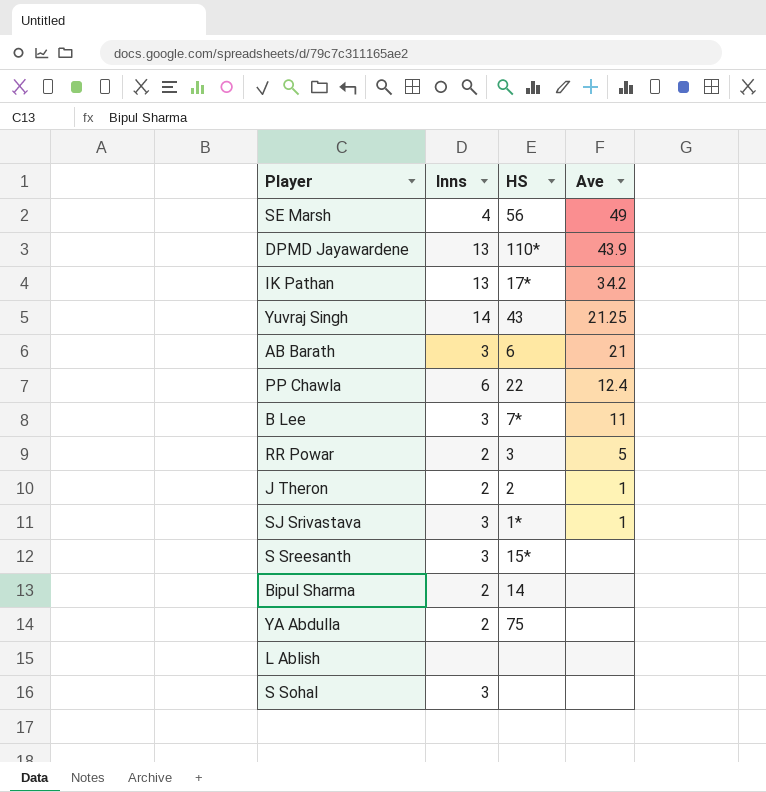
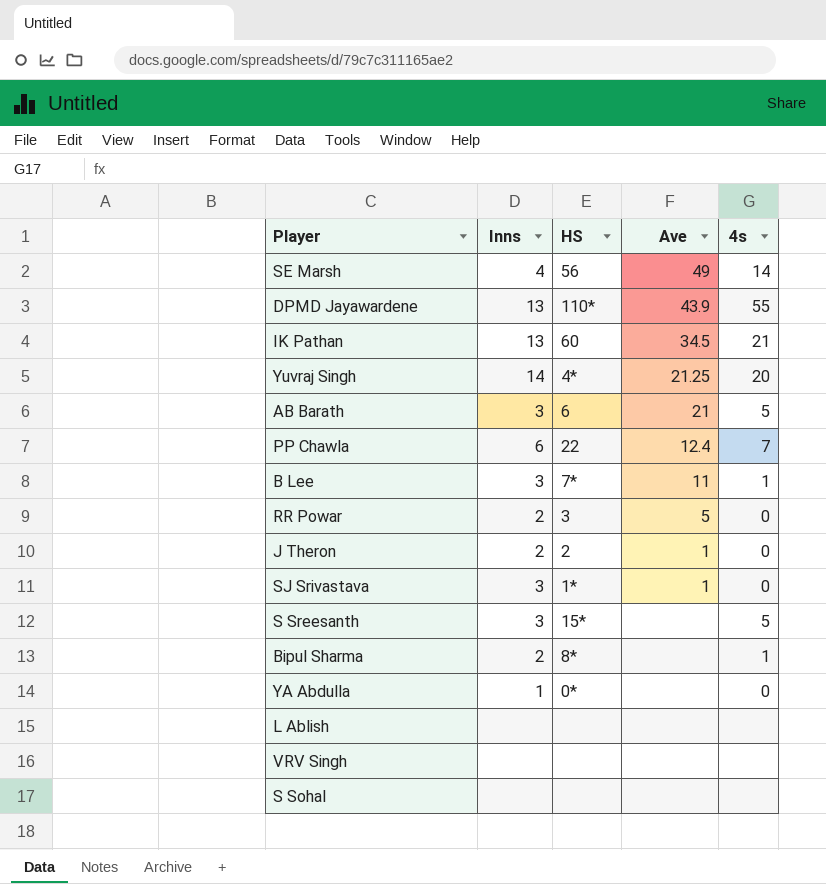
column 4s | position: none -> 5
IK Pathan | HS: 17* -> 60
IK Pathan | Ave: 34.2 -> 34.5
Yuvraj Singh | HS: 43 -> 4*
Bipul Sharma | HS: 14 -> 8*
YA Abdulla | Inns: 2 -> 1
YA Abdulla | HS: 75 -> 0*
row VRV Singh: none -> none | none | none | none
S Sohal | Inns: 3 -> none

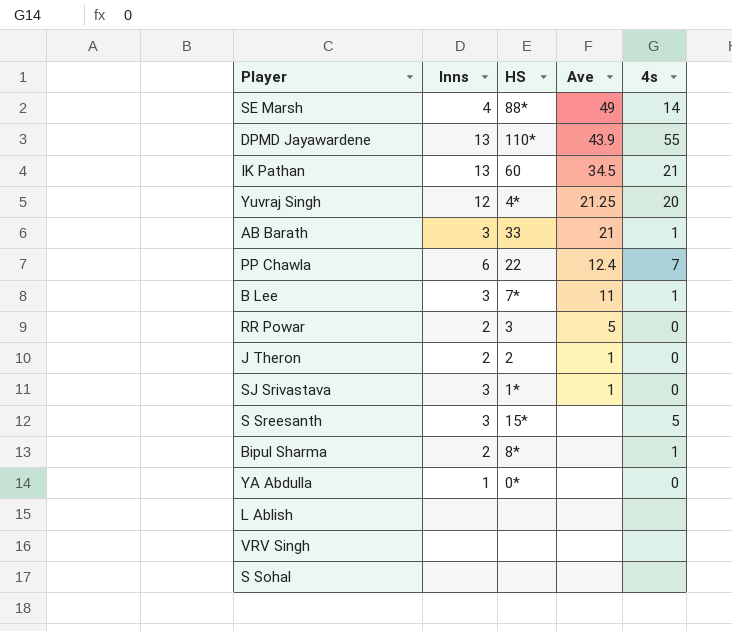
SE Marsh | HS: 56 -> 88*
Yuvraj Singh | Inns: 14 -> 12
AB Barath | HS: 6 -> 33
AB Barath | 4s: 5 -> 1

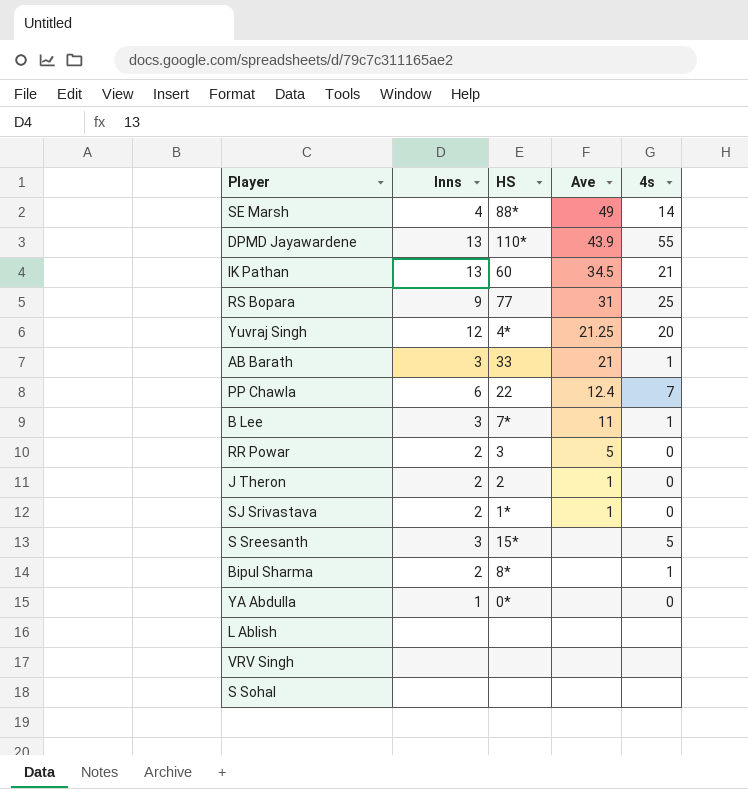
row RS Bopara: none -> 9 | 77 | 31 | 25
SJ Srivastava | Inns: 3 -> 2

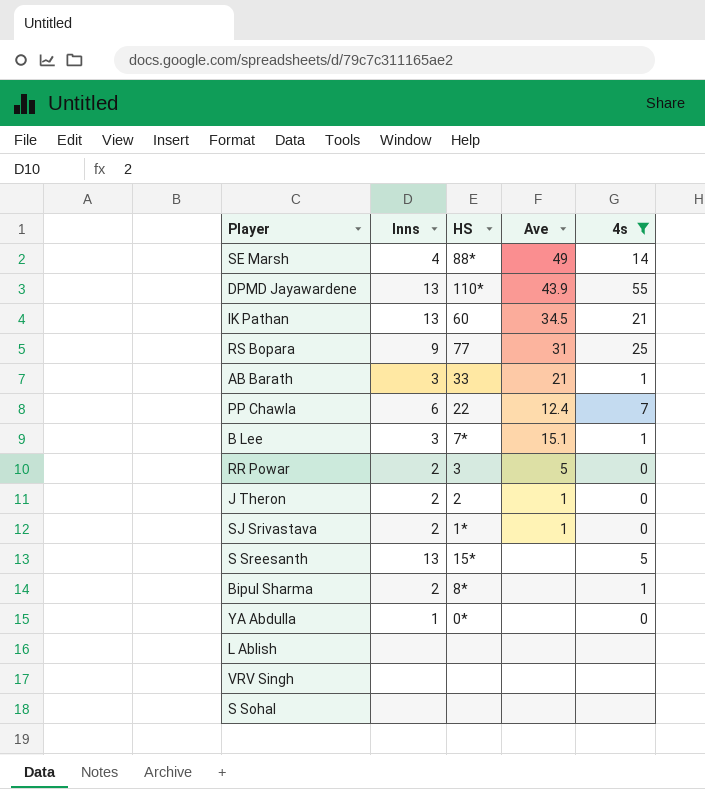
filter: none -> 4s != 20
B Lee | Ave: 11 -> 15.1
S Sreesanth | Inns: 3 -> 13

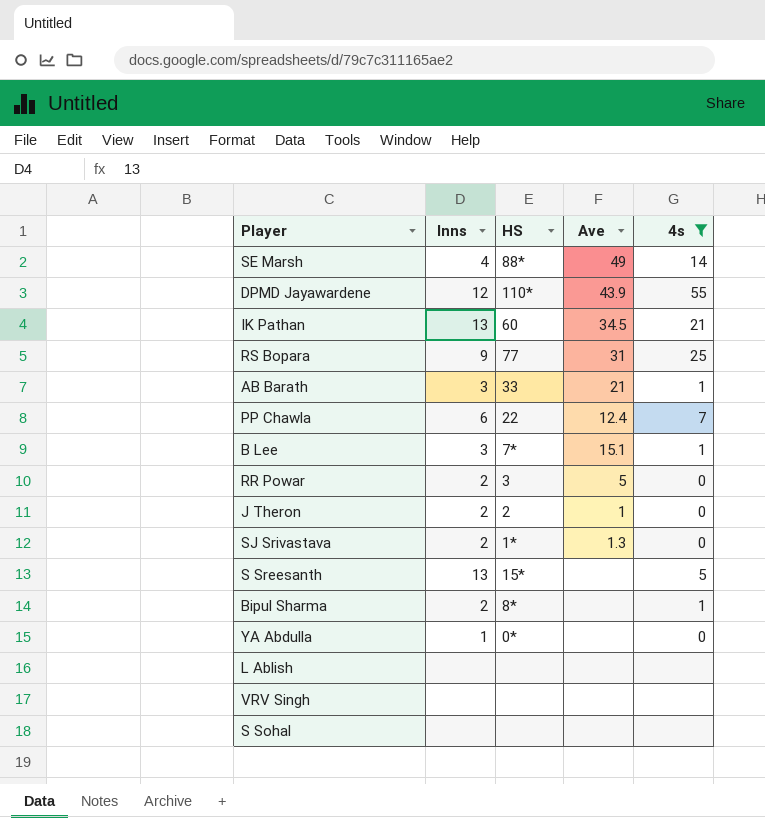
DPMD Jayawardene | Inns: 13 -> 12
SJ Srivastava | Ave: 1 -> 1.3

